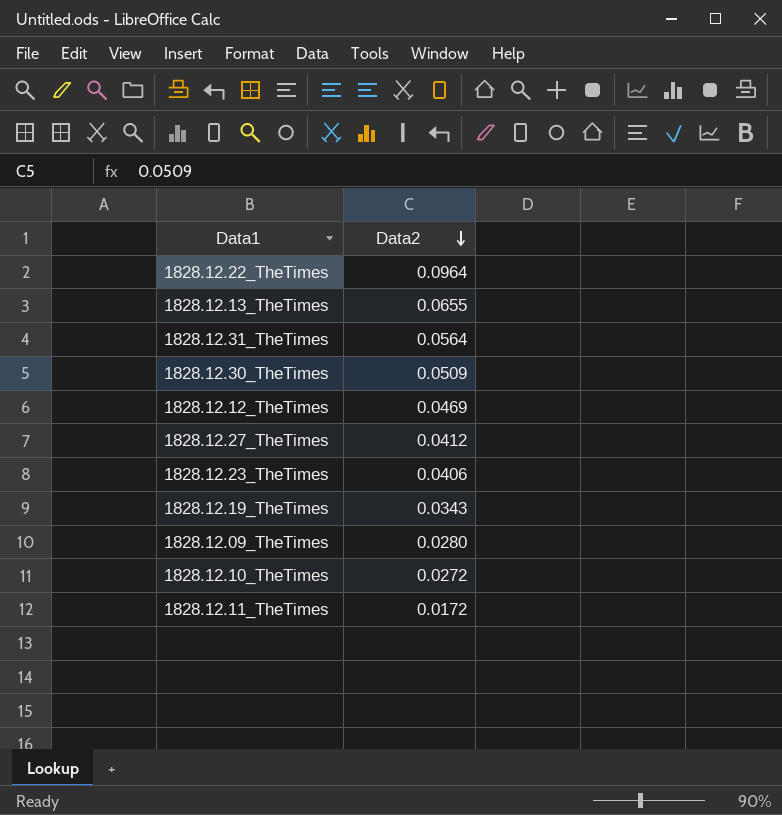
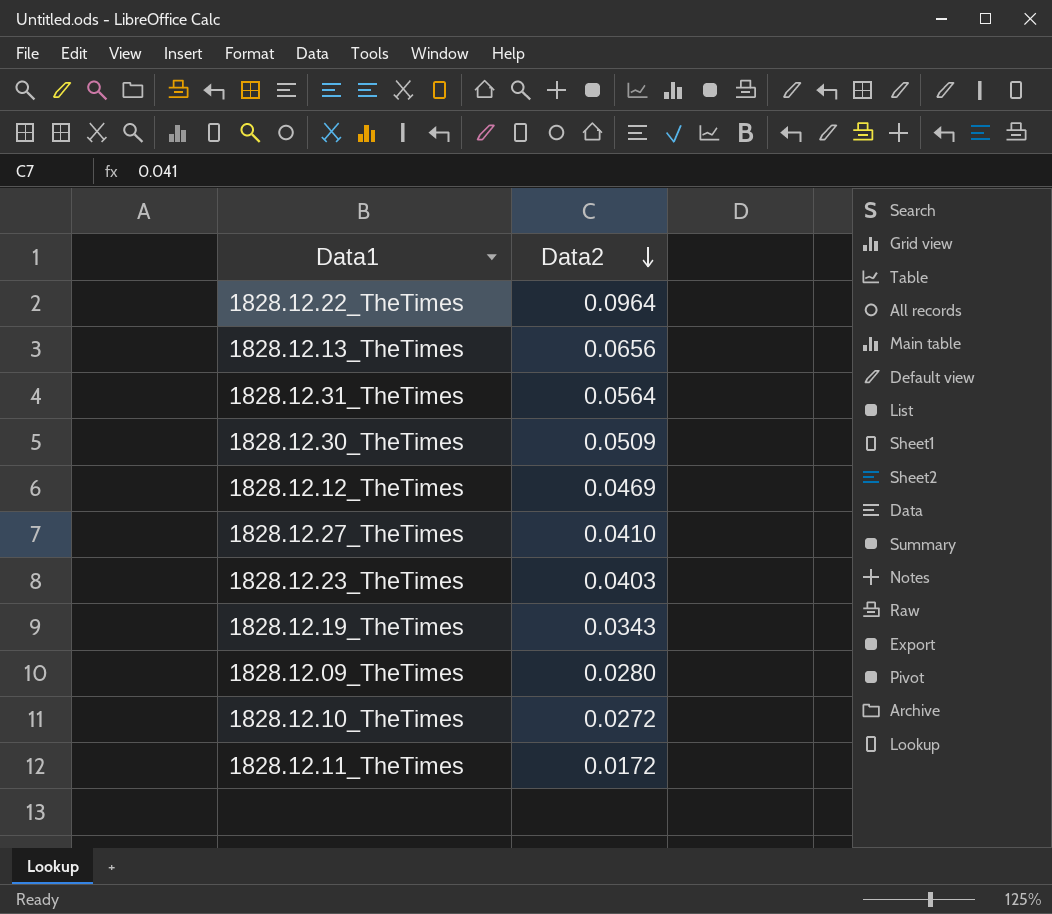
1828.12.13_TheTimes | Data2: 0.0655 -> 0.0656
1828.12.27_TheTimes | Data2: 0.0412 -> 0.0410
1828.12.23_TheTimes | Data2: 0.0406 -> 0.0403

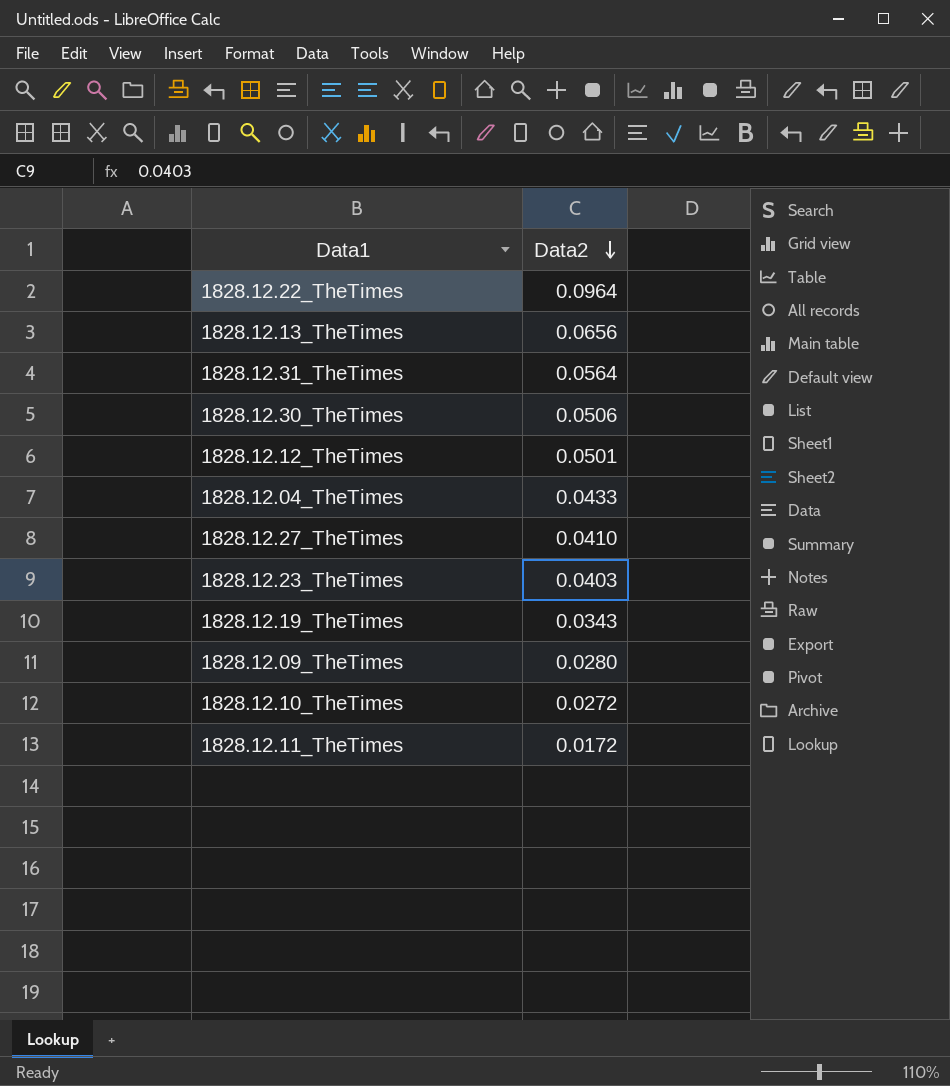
1828.12.30_TheTimes | Data2: 0.0509 -> 0.0506
1828.12.12_TheTimes | Data2: 0.0469 -> 0.0501
row 1828.12.04_TheTimes: none -> 0.0433

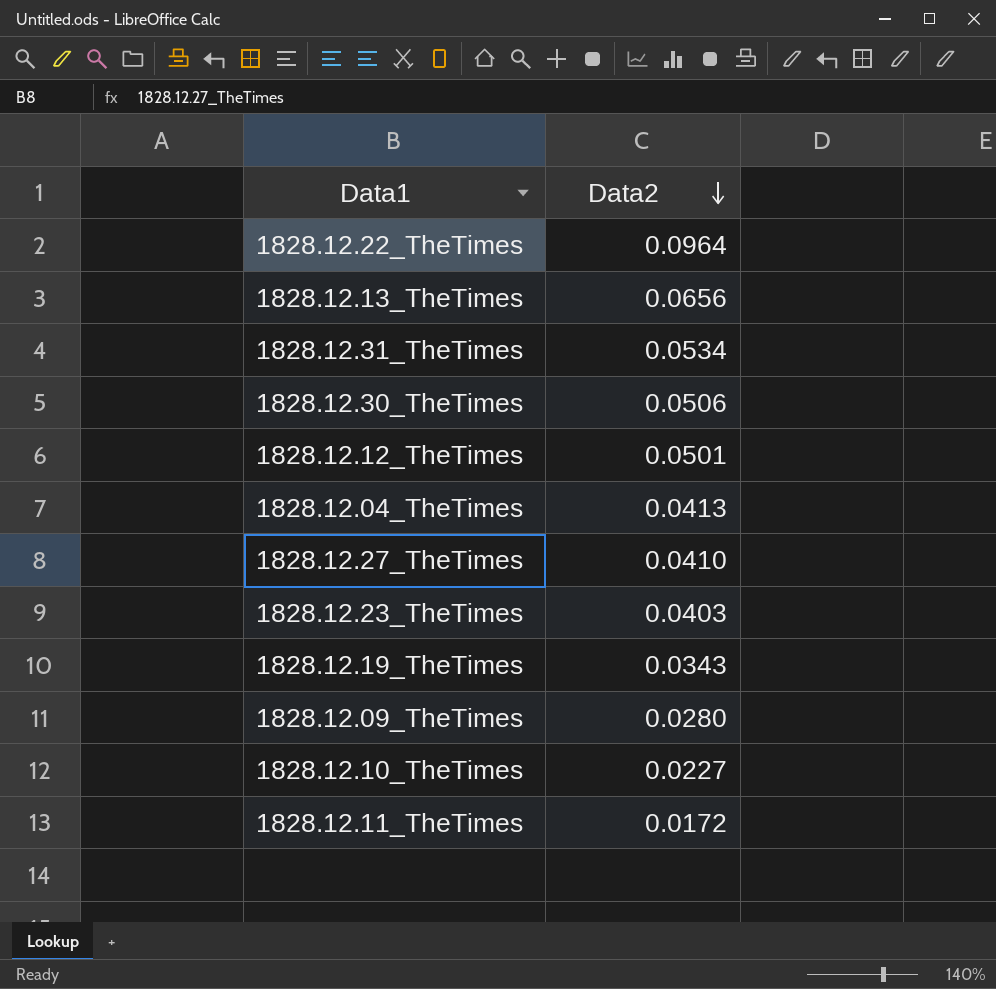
1828.12.31_TheTimes | Data2: 0.0564 -> 0.0534
1828.12.04_TheTimes | Data2: 0.0433 -> 0.0413
1828.12.10_TheTimes | Data2: 0.0272 -> 0.0227

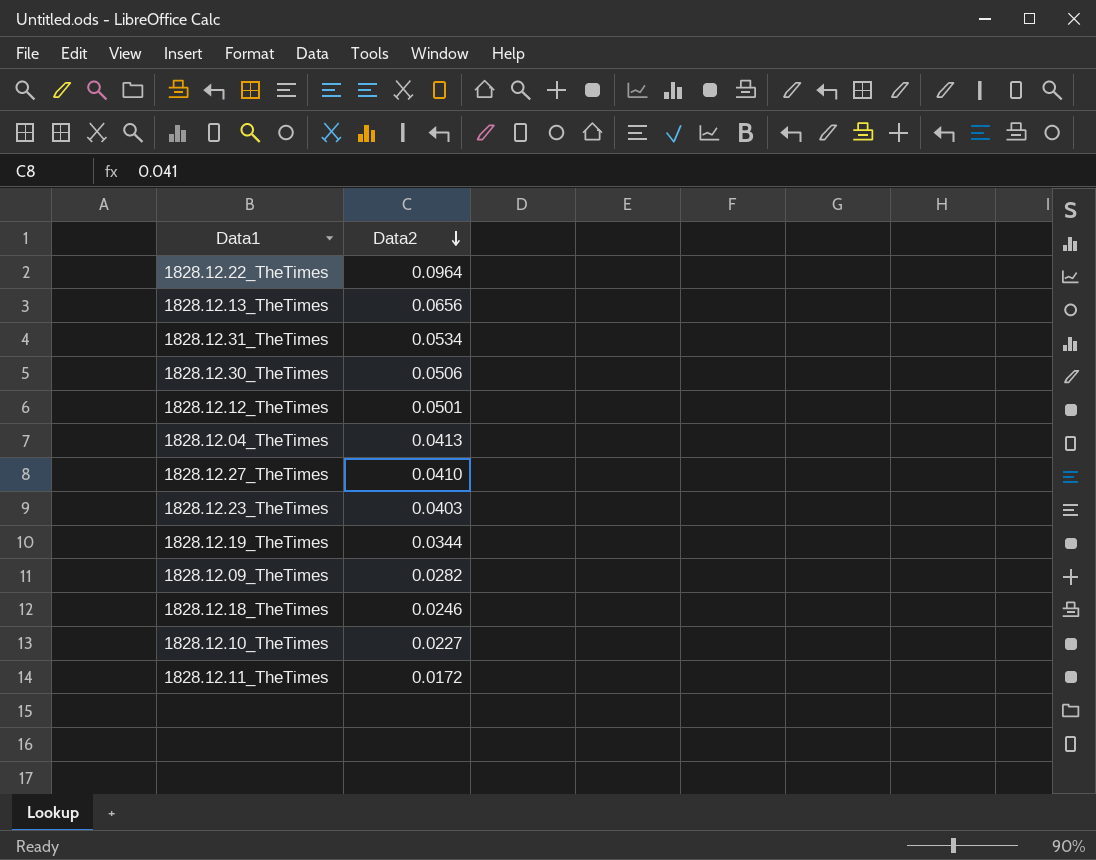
1828.12.19_TheTimes | Data2: 0.0343 -> 0.0344
1828.12.09_TheTimes | Data2: 0.0280 -> 0.0282
row 1828.12.18_TheTimes: none -> 0.0246

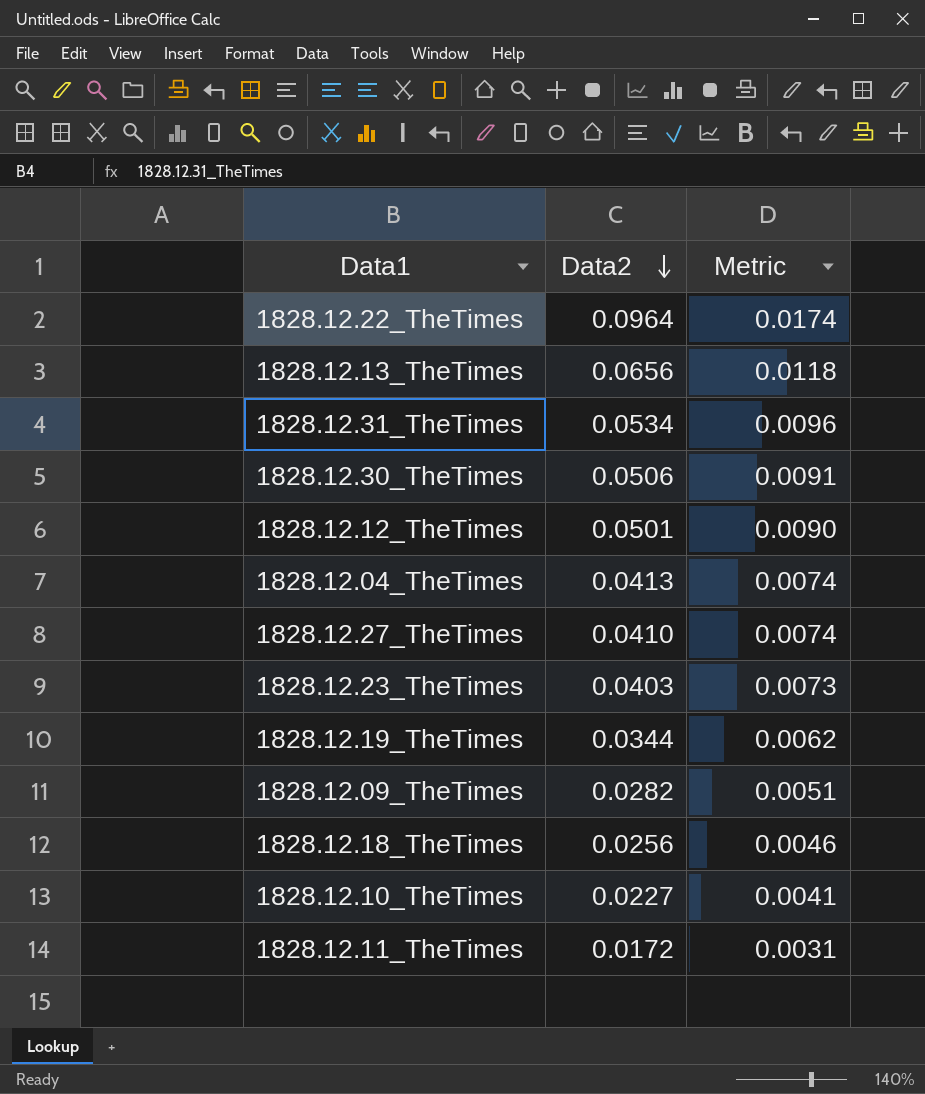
column Metric | formula: none -> [Data2] * 0.18
1828.12.18_TheTimes | Data2: 0.0246 -> 0.0256

